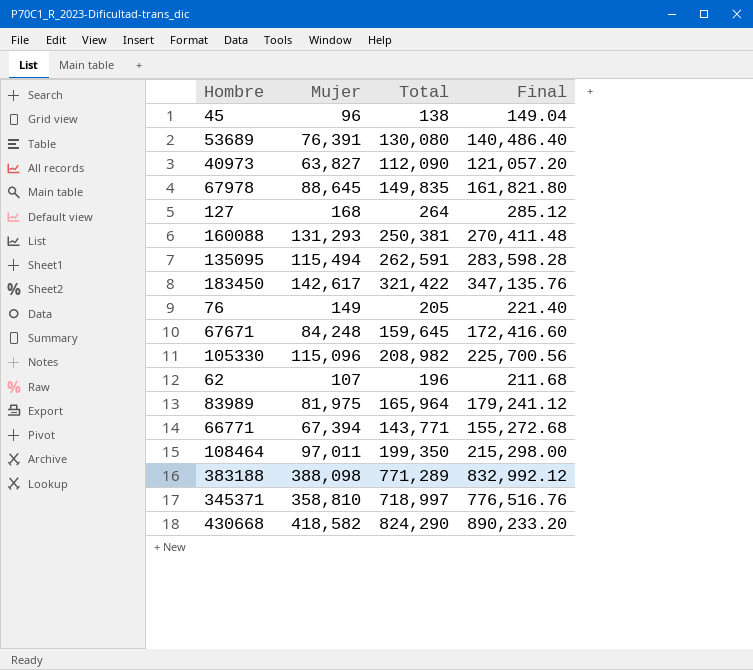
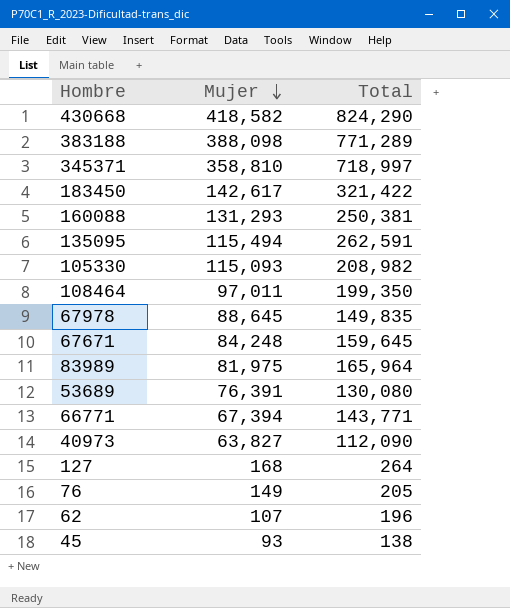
row order: none -> Mujer descending
column Final | formula: [Total] * 1.08 -> none
105330 | Mujer: 115,096 -> 115,093
45 | Mujer: 96 -> 93

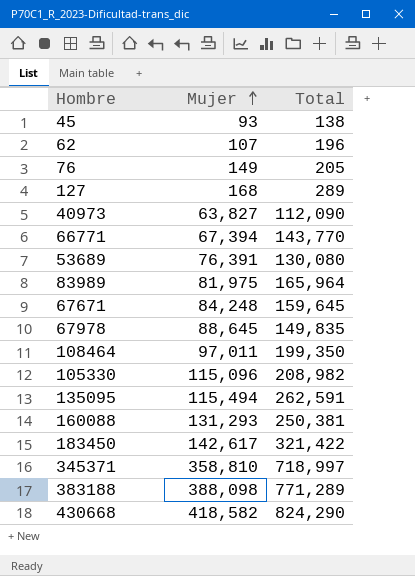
row order: Mujer descending -> Mujer ascending
127 | Total: 264 -> 289
66771 | Total: 143,771 -> 143,770
105330 | Mujer: 115,093 -> 115,096

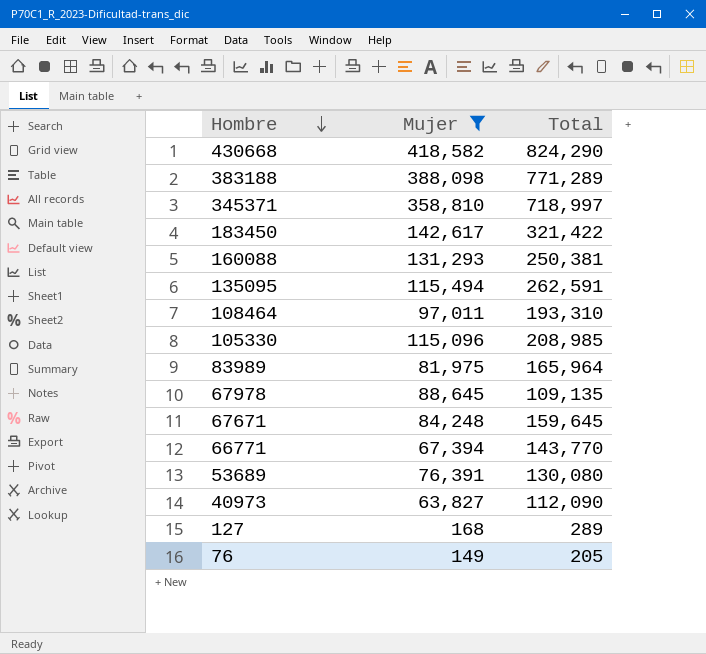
filter: none -> Mujer >= 149
row order: Mujer ascending -> Hombre descending
108464 | Total: 199,350 -> 193,310
105330 | Total: 208,982 -> 208,985
67978 | Total: 149,835 -> 109,135

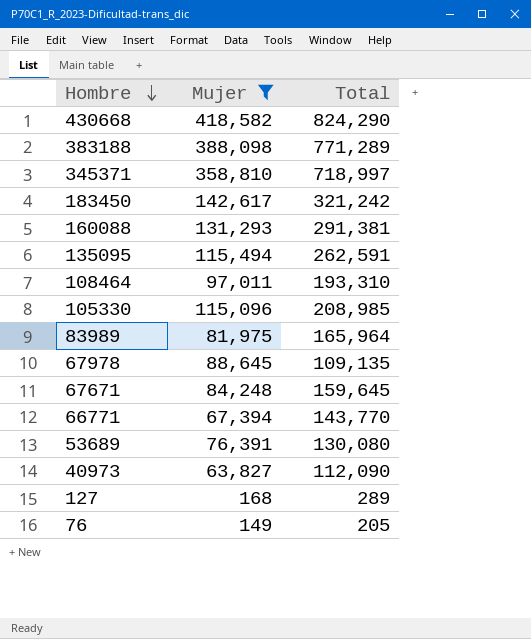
183450 | Total: 321,422 -> 321,242
160088 | Total: 250,381 -> 291,381

